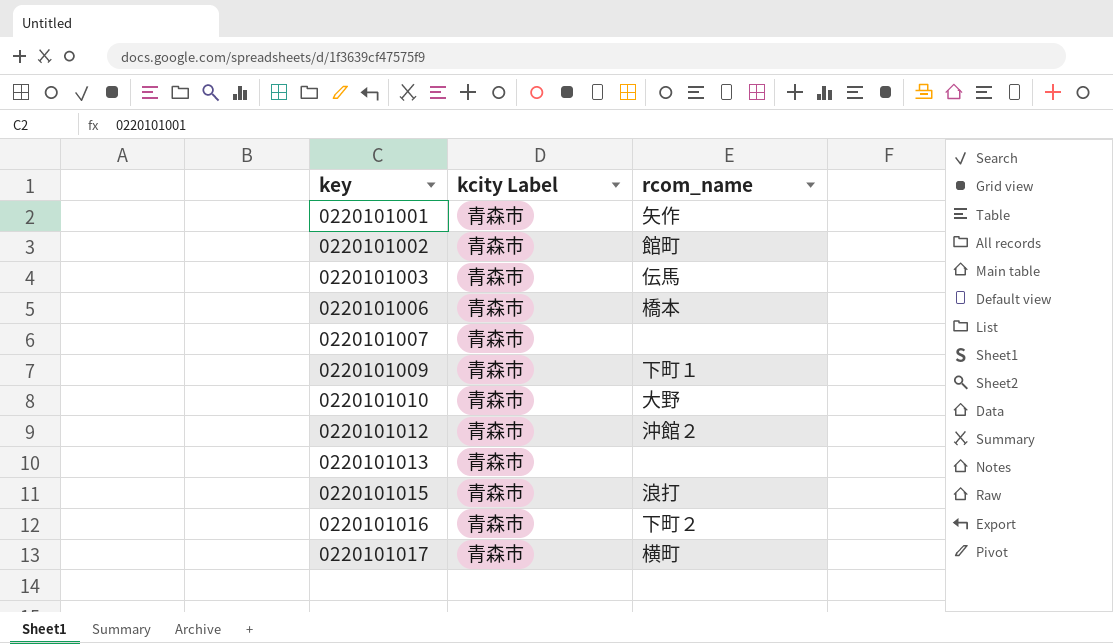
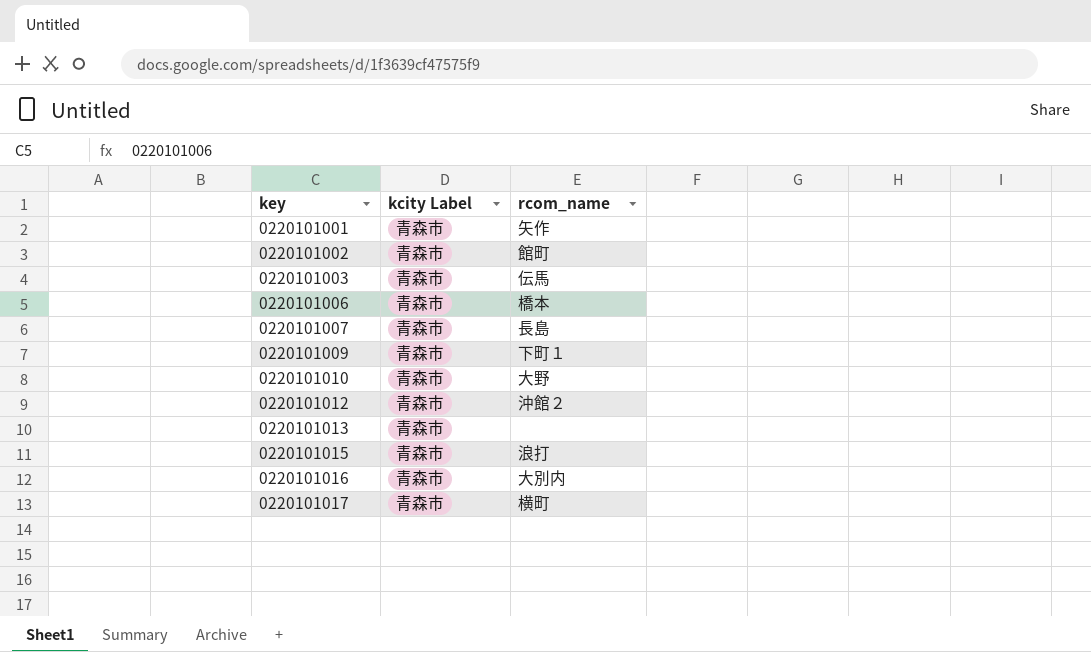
0220101007 | rcom_name: none -> 長島
0220101016 | rcom_name: 下町２ -> 大別内

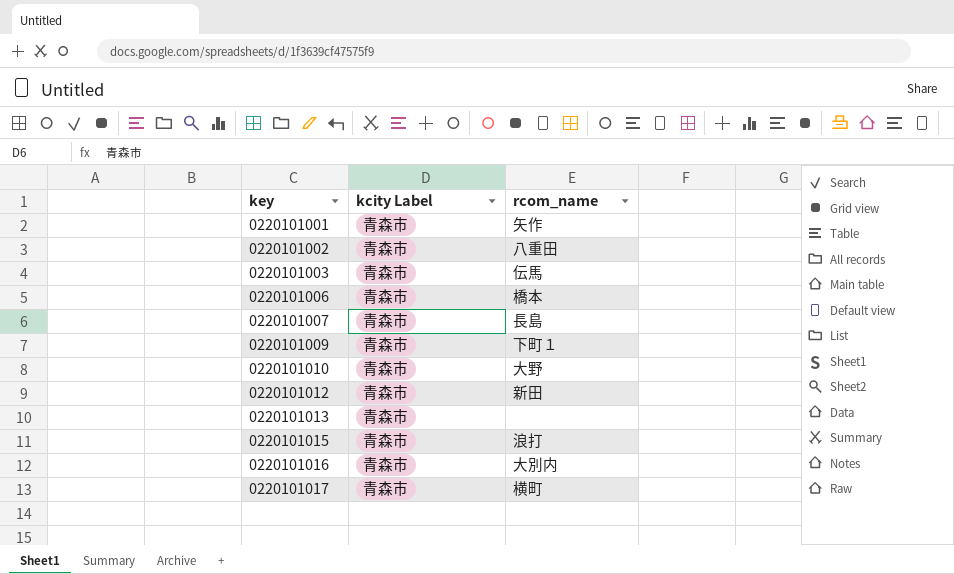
0220101002 | rcom_name: 館町 -> 八重田
0220101012 | rcom_name: 沖館２ -> 新田

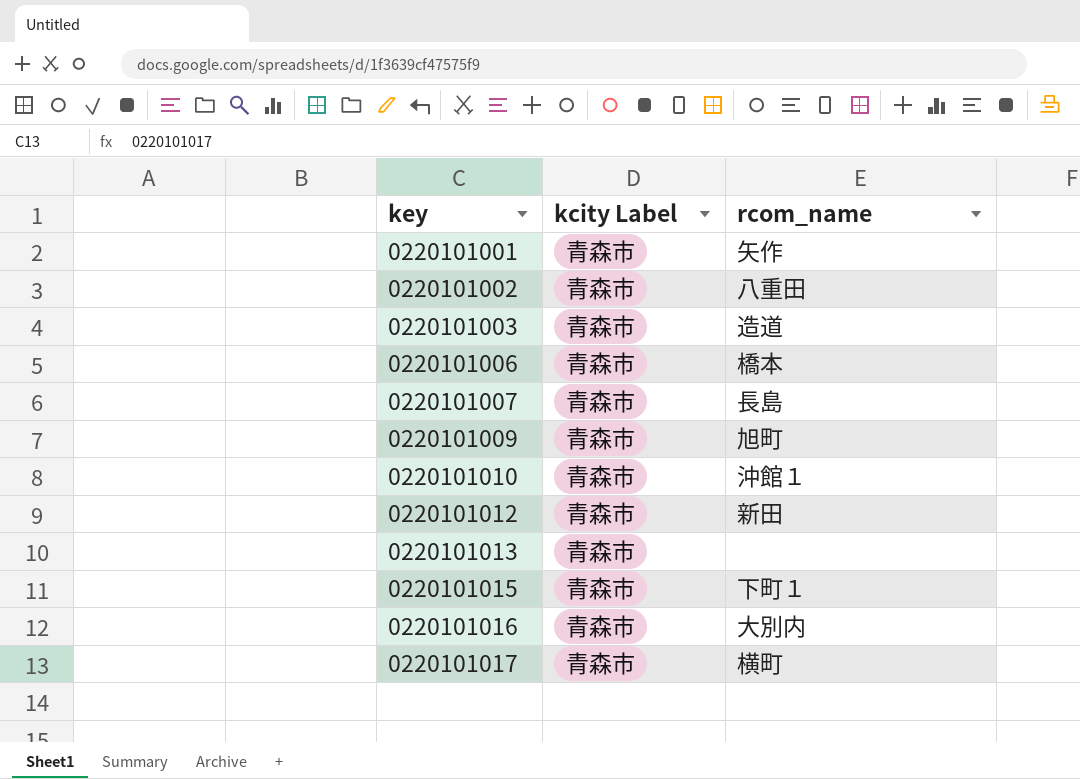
0220101003 | rcom_name: 伝馬 -> 造道
0220101009 | rcom_name: 下町１ -> 旭町
0220101010 | rcom_name: 大野 -> 沖館１
0220101015 | rcom_name: 浪打 -> 下町１

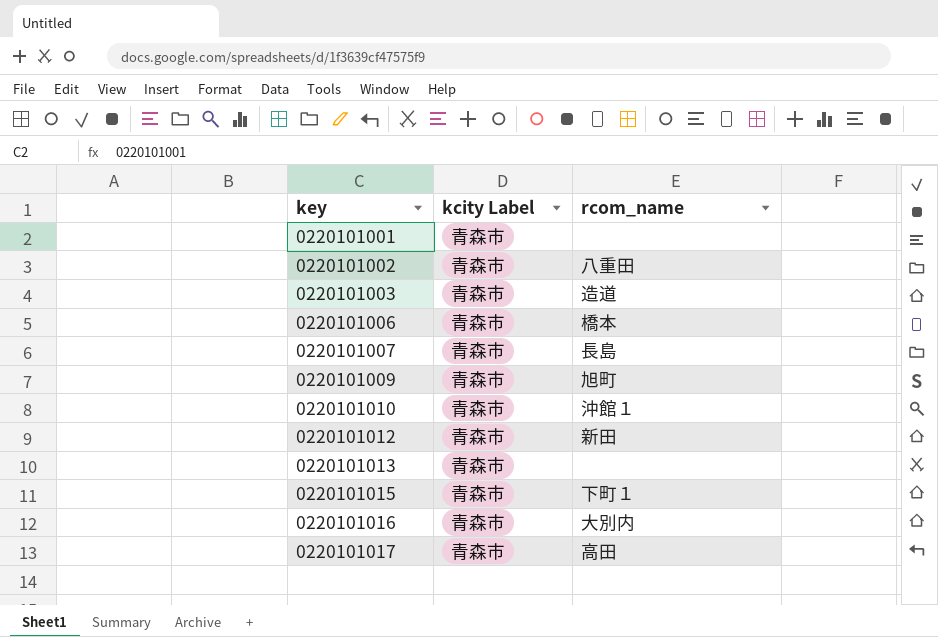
0220101001 | rcom_name: 矢作 -> none
0220101017 | rcom_name: 横町 -> 高田

